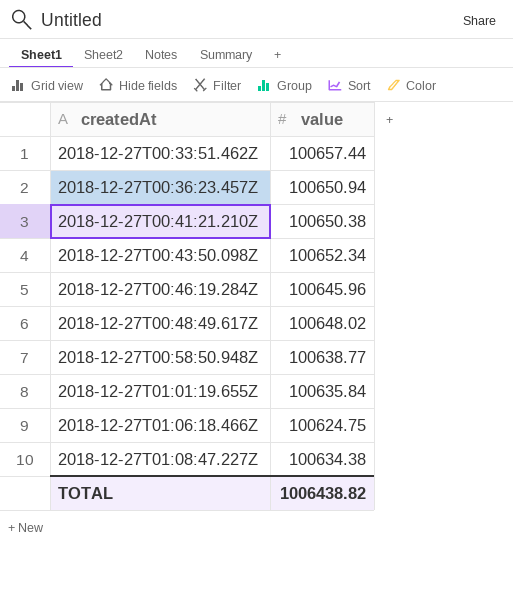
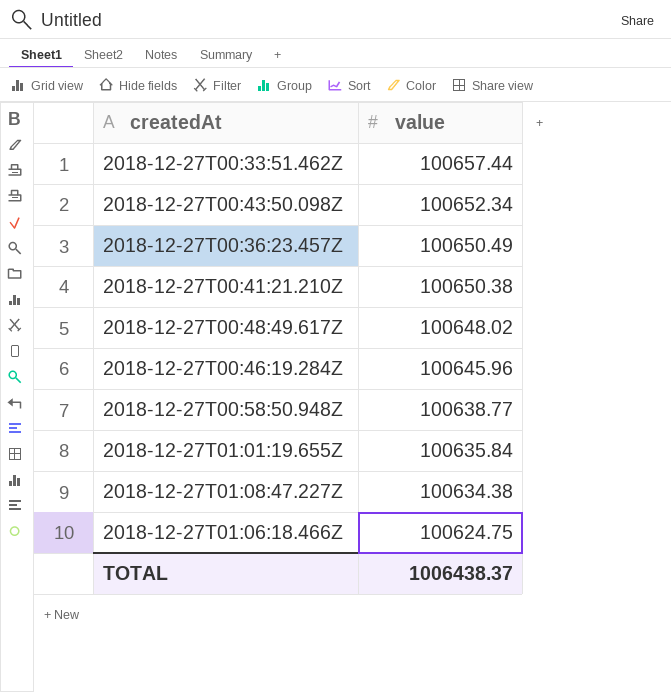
row order: createdAt ascending -> value descending
2018-12-27T00:36:23.457Z | value: 100650.94 -> 100650.49
TOTAL | value: 1006438.82 -> 1006438.37

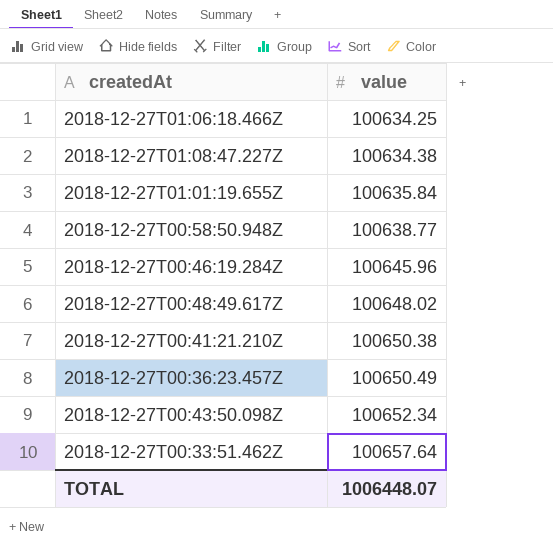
row order: value descending -> value ascending
2018-12-27T01:06:18.466Z | value: 100624.75 -> 100634.25
2018-12-27T00:33:51.462Z | value: 100657.44 -> 100657.64
TOTAL | value: 1006438.37 -> 1006448.07

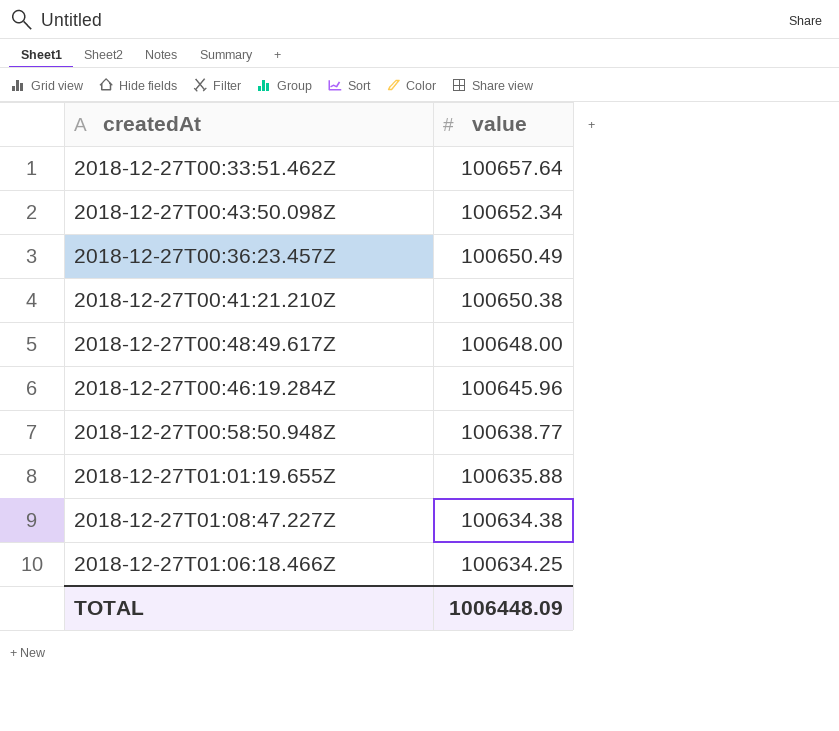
row order: value ascending -> value descending
2018-12-27T00:48:49.617Z | value: 100648.02 -> 100648.00
2018-12-27T01:01:19.655Z | value: 100635.84 -> 100635.88
TOTAL | value: 1006448.07 -> 1006448.09

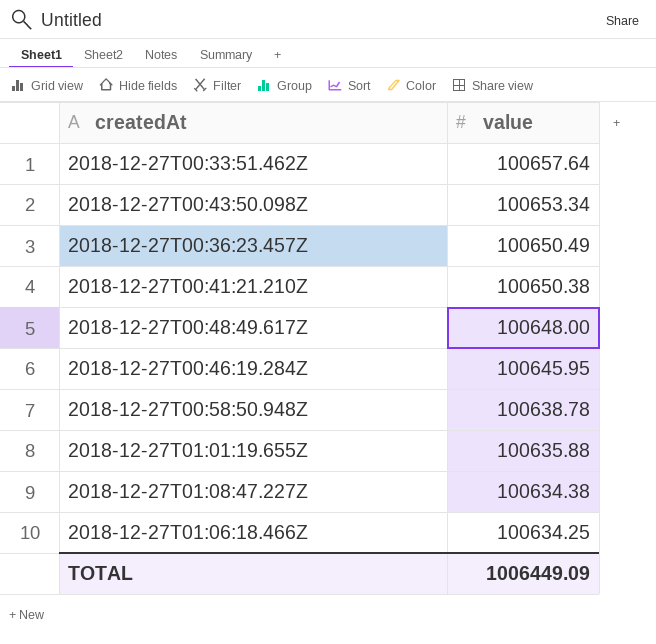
2018-12-27T00:43:50.098Z | value: 100652.34 -> 100653.34
2018-12-27T00:46:19.284Z | value: 100645.96 -> 100645.95
2018-12-27T00:58:50.948Z | value: 100638.77 -> 100638.78
TOTAL | value: 1006448.09 -> 1006449.09

